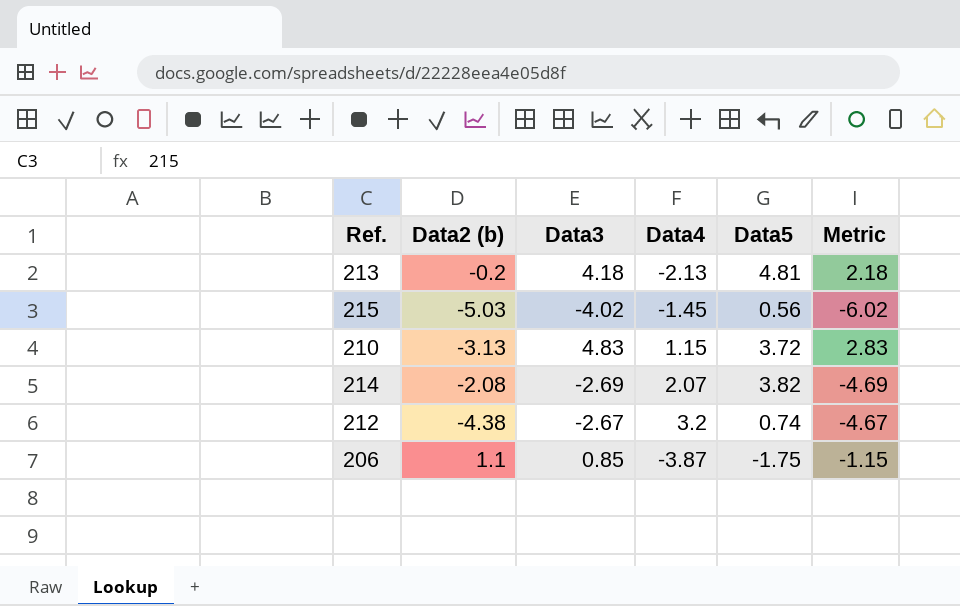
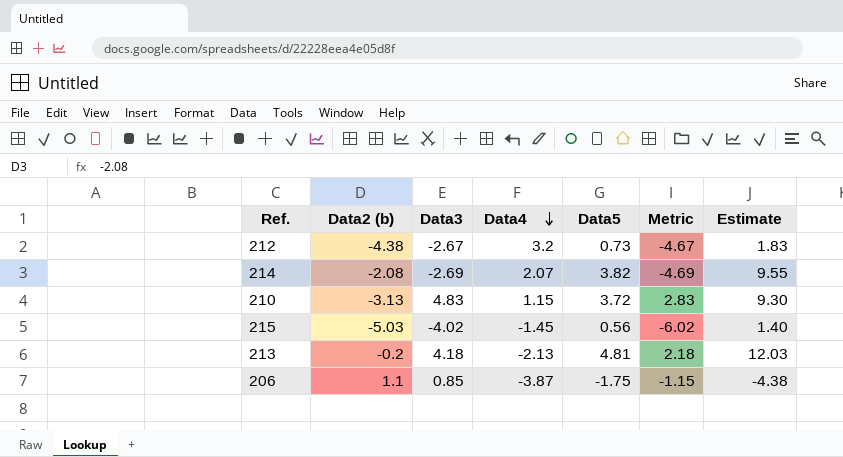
row order: none -> Data4 descending
column Estimate | formula: none -> [Data5] * 2.5
212 | Data5: 0.74 -> 0.73

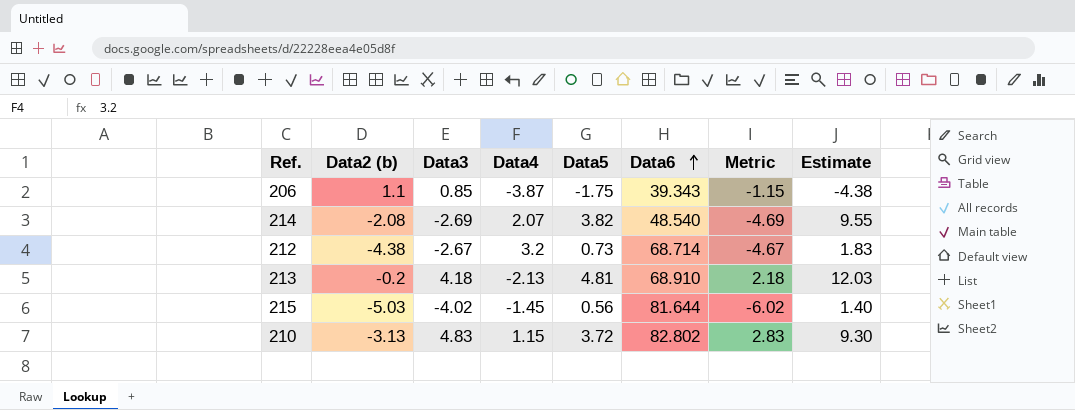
row order: Data4 descending -> Data6 ascending
column Data6 | position: none -> 6

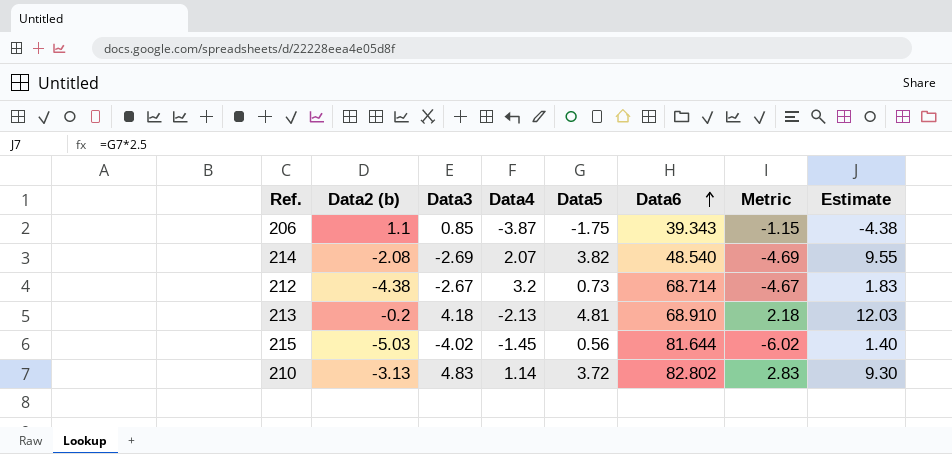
210 | Data4: 1.15 -> 1.14

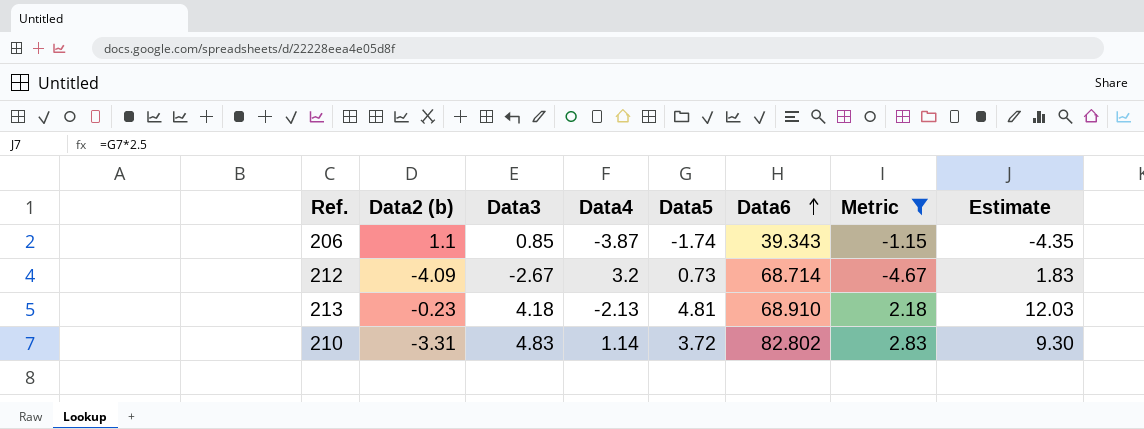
filter: none -> Metric >= -4.67
206 | Data5: -1.75 -> -1.74
206 | Estimate: -4.38 -> -4.35
212 | Data2 (b): -4.38 -> -4.09
213 | Data2 (b): -0.2 -> -0.23
210 | Data2 (b): -3.13 -> -3.31

